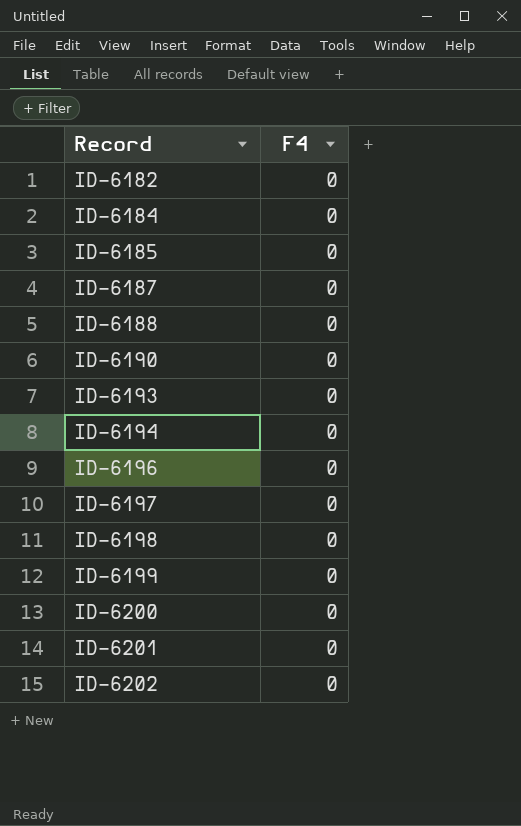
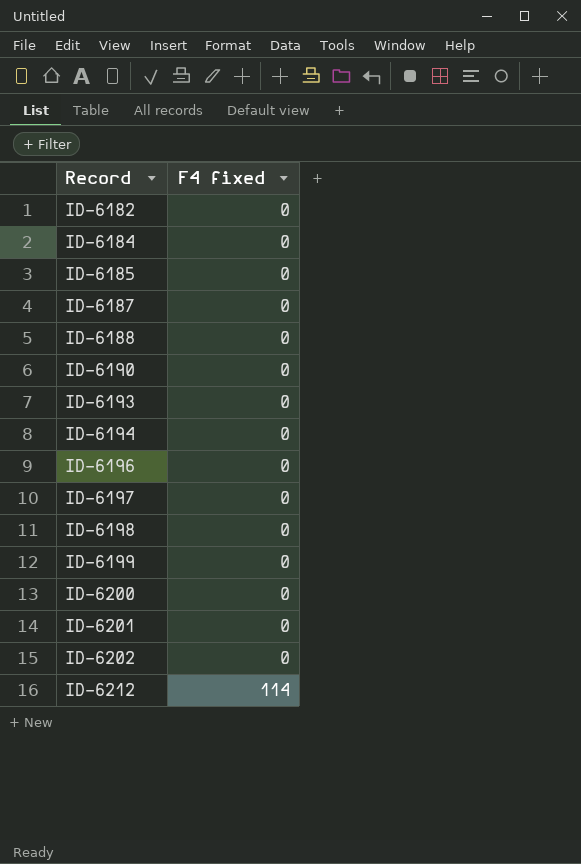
column name: F4 -> F4 fixed
row ID-6212: none -> 114

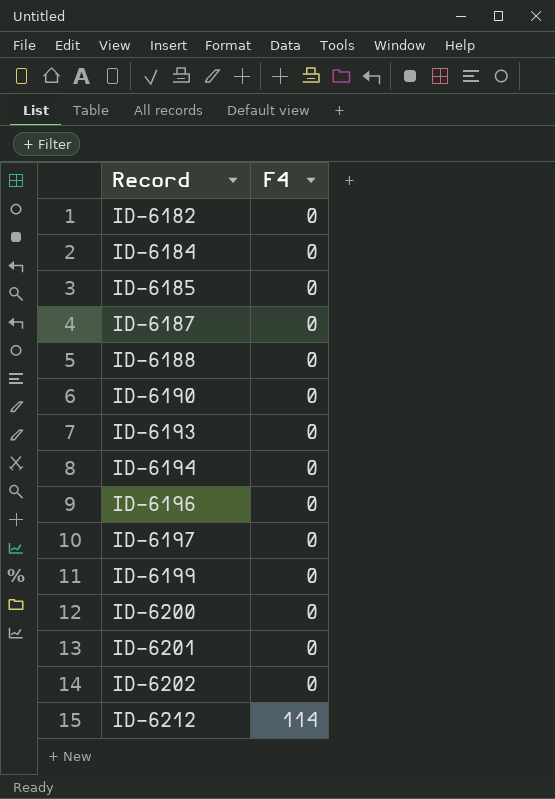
column name: F4 fixed -> F4
row ID-6198: 0 -> none

